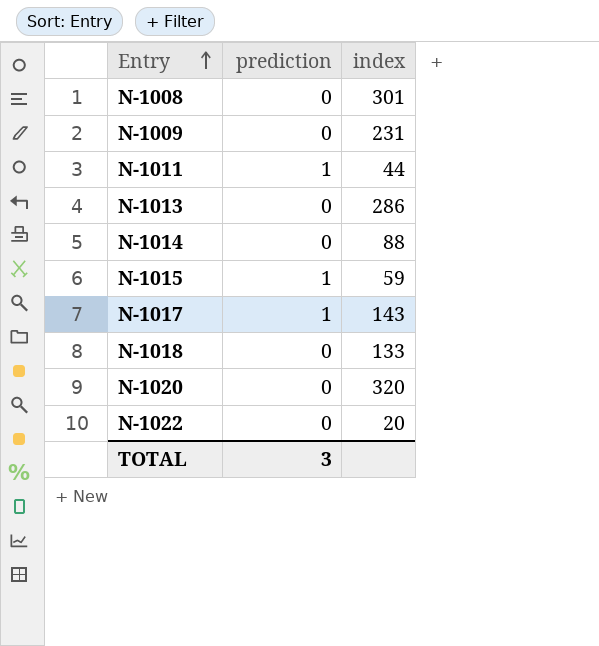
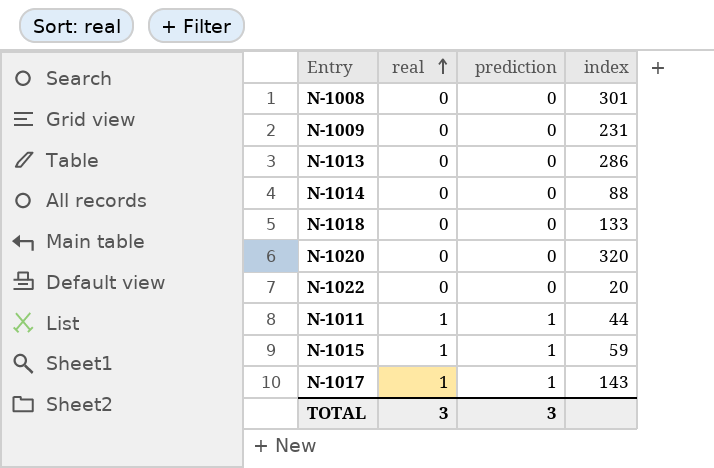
row order: Entry ascending -> real ascending
column real | position: none -> 2

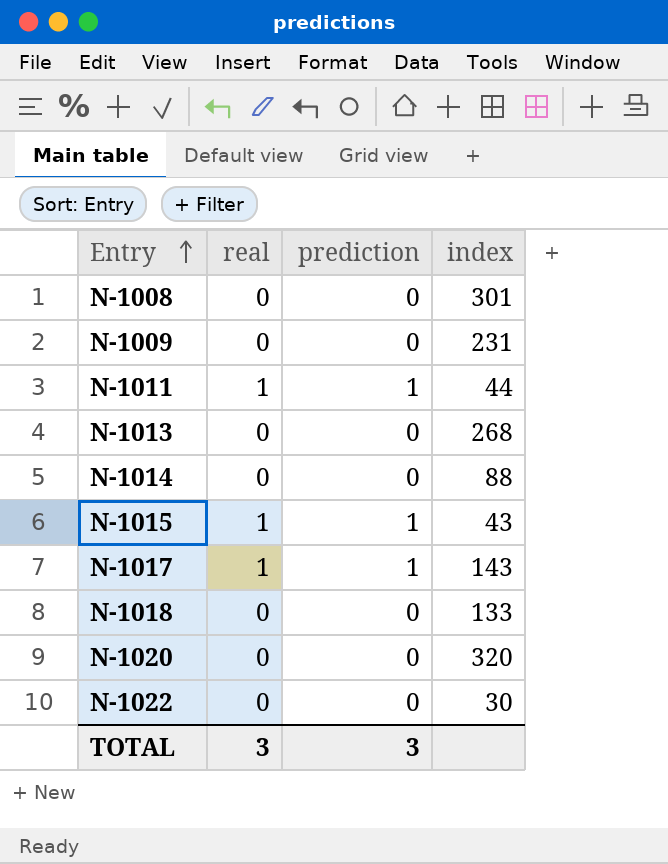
row order: real ascending -> Entry ascending
N-1013 | index: 286 -> 268
N-1015 | index: 59 -> 43
N-1022 | index: 20 -> 30

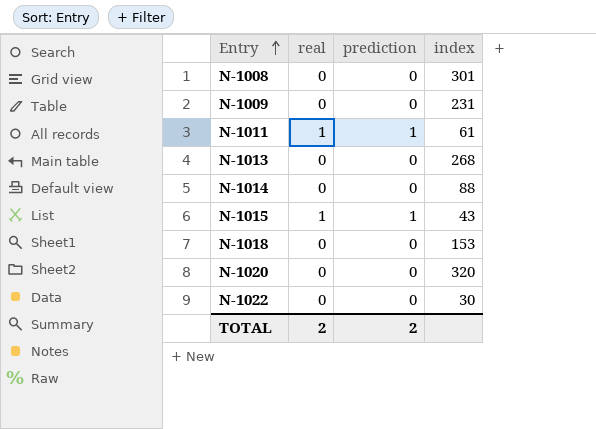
row N-1017: 1 | 1 | 143 -> none
N-1011 | index: 44 -> 61
N-1018 | index: 133 -> 153
TOTAL | real: 3 -> 2
TOTAL | prediction: 3 -> 2

